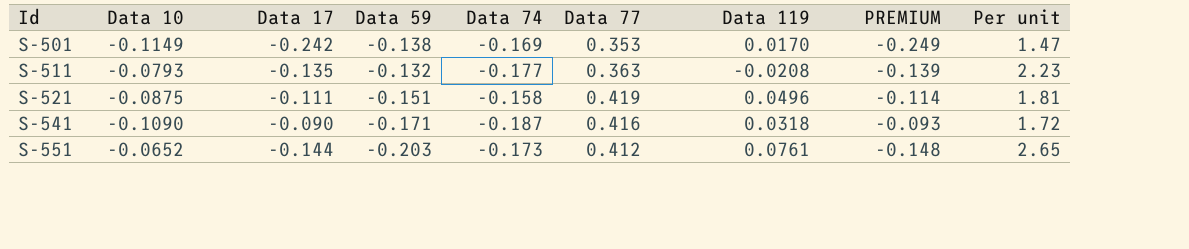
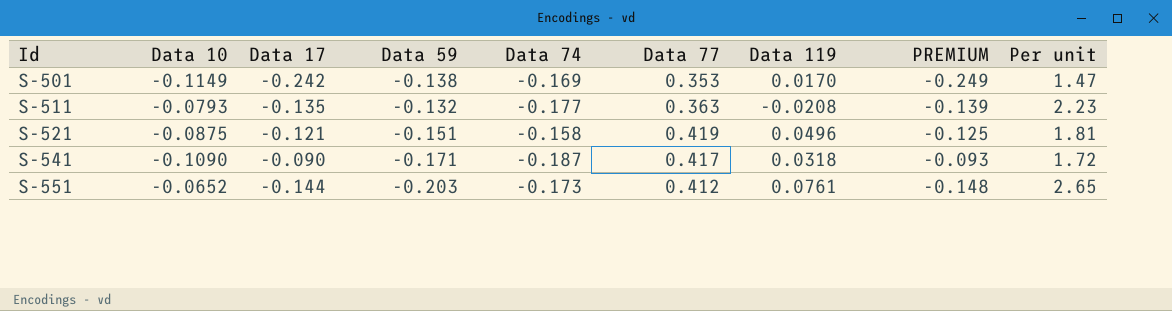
S-521 | Data 17: -0.111 -> -0.121
S-521 | PREMIUM: -0.114 -> -0.125
S-541 | Data 77: 0.416 -> 0.417

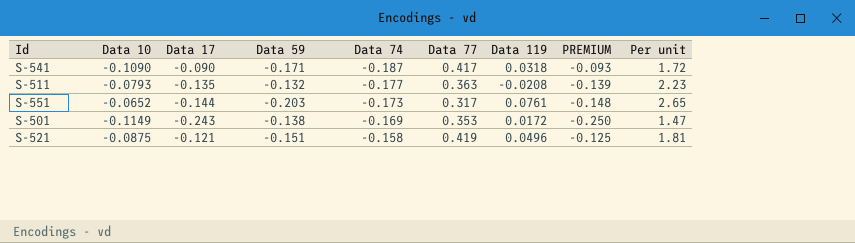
row order: Id ascending -> Data 74 ascending
S-551 | Data 77: 0.412 -> 0.317
S-501 | Data 17: -0.242 -> -0.243
S-501 | Data 119: 0.0170 -> 0.0172
S-501 | PREMIUM: -0.249 -> -0.250

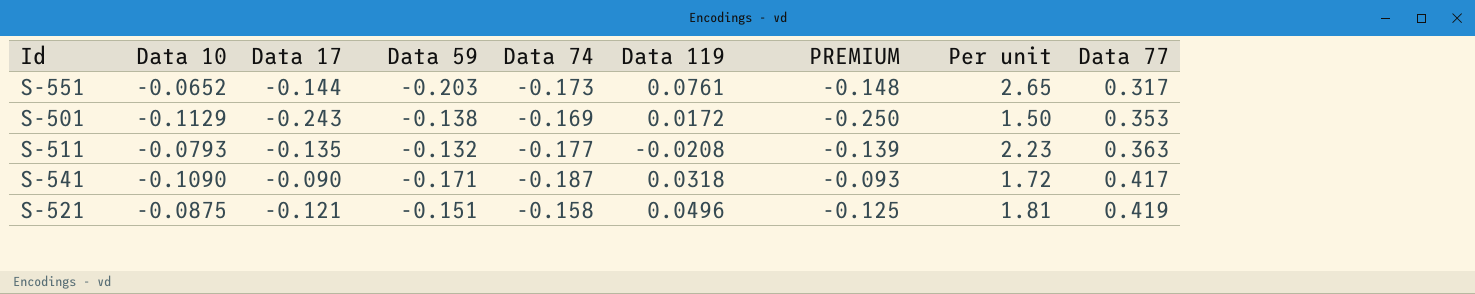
row order: Data 74 ascending -> Data 77 ascending
column Data 77 | position: 6 -> 9
S-501 | Data 10: -0.1149 -> -0.1129
S-501 | Per unit: 1.47 -> 1.50

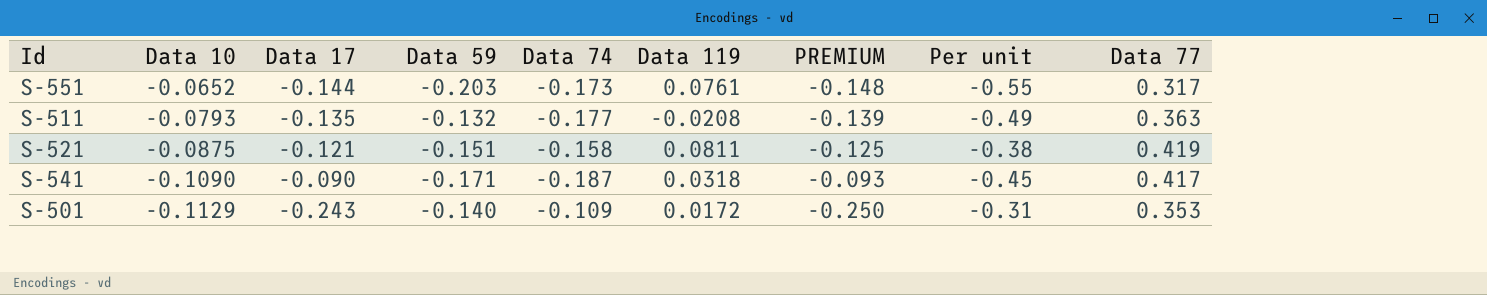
row order: Data 77 ascending -> Data 10 descending
column Per unit | formula: [Data 74] / [Data 10] -> [Data 74] / [Data 77]
S-521 | Data 119: 0.0496 -> 0.0811
S-501 | Data 59: -0.138 -> -0.140
S-501 | Data 74: -0.169 -> -0.109

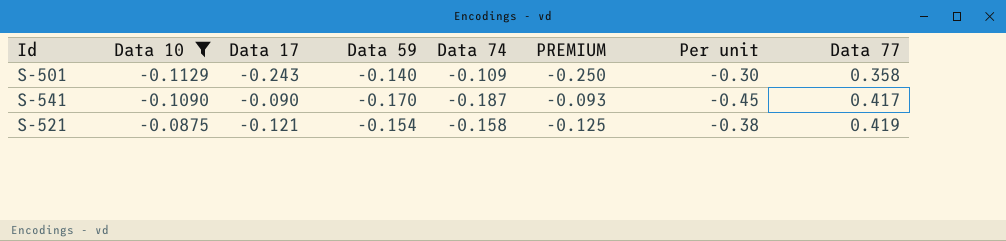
filter: none -> Data 10 <= -0.0875
row order: Data 10 descending -> Data 10 ascending
column Data 119 | position: 6 -> none
S-501 | Per unit: -0.31 -> -0.30
S-501 | Data 77: 0.353 -> 0.358
S-541 | Data 59: -0.171 -> -0.170
S-521 | Data 59: -0.151 -> -0.154

